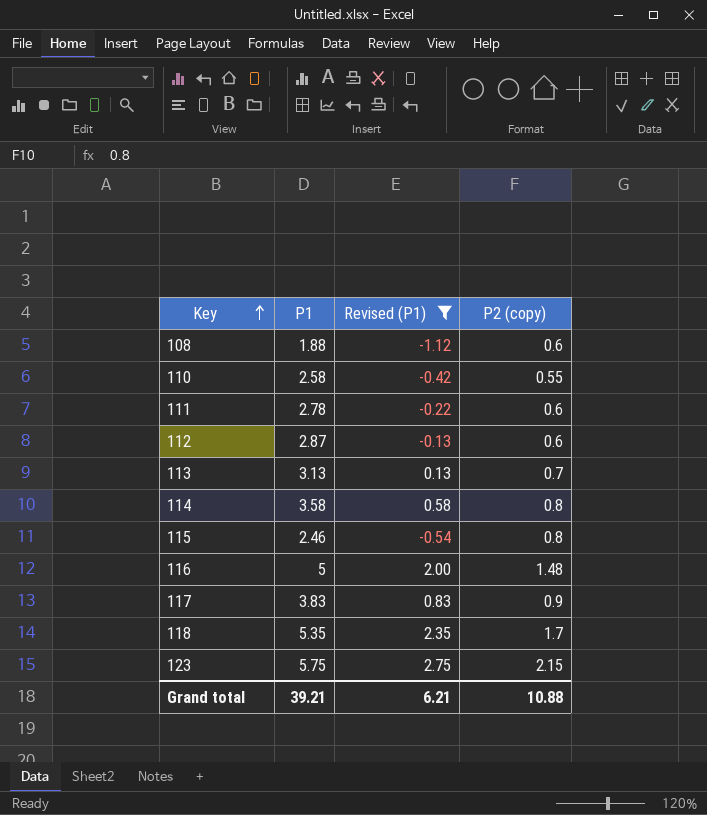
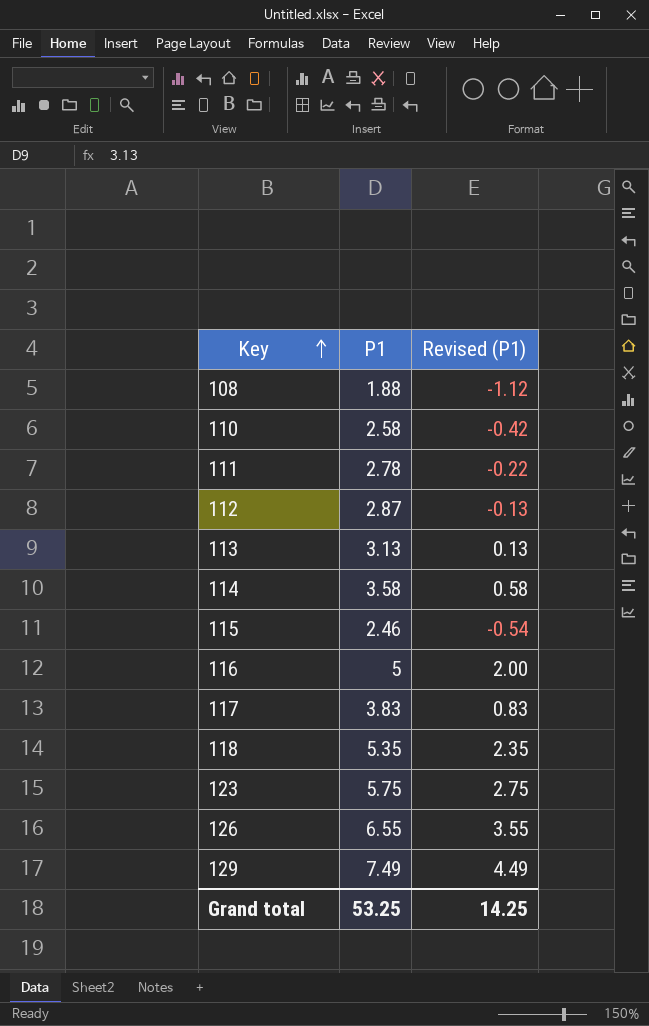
filter: Revised (P1) <= 2.75 -> none
column P2 (copy) | position: 4 -> none
Grand total | P1: 39.21 -> 53.25
Grand total | Revised (P1): 6.21 -> 14.25

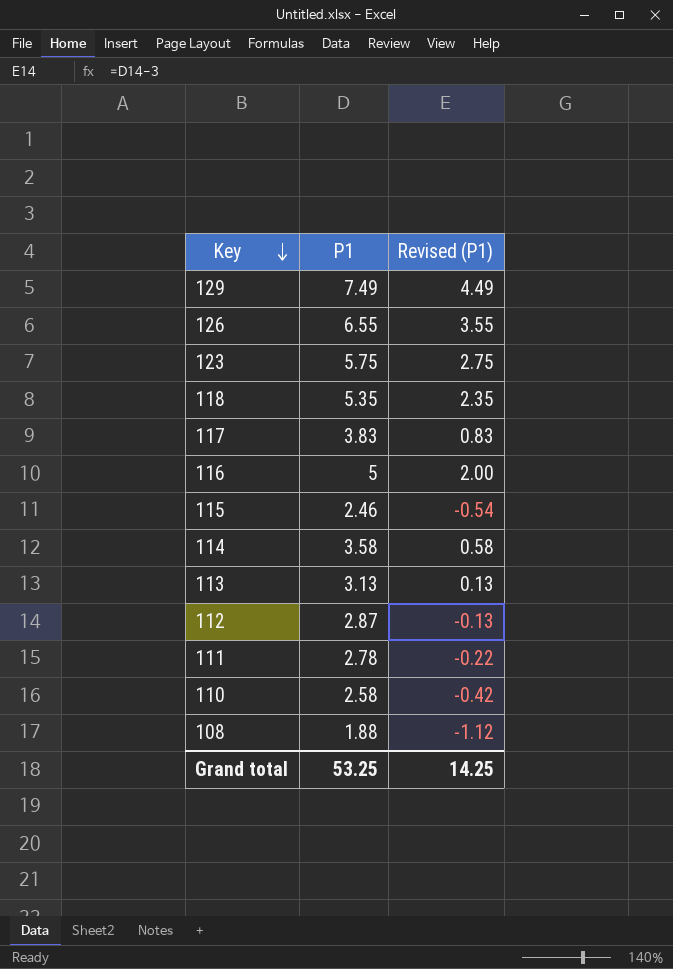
row order: Key ascending -> Key descending

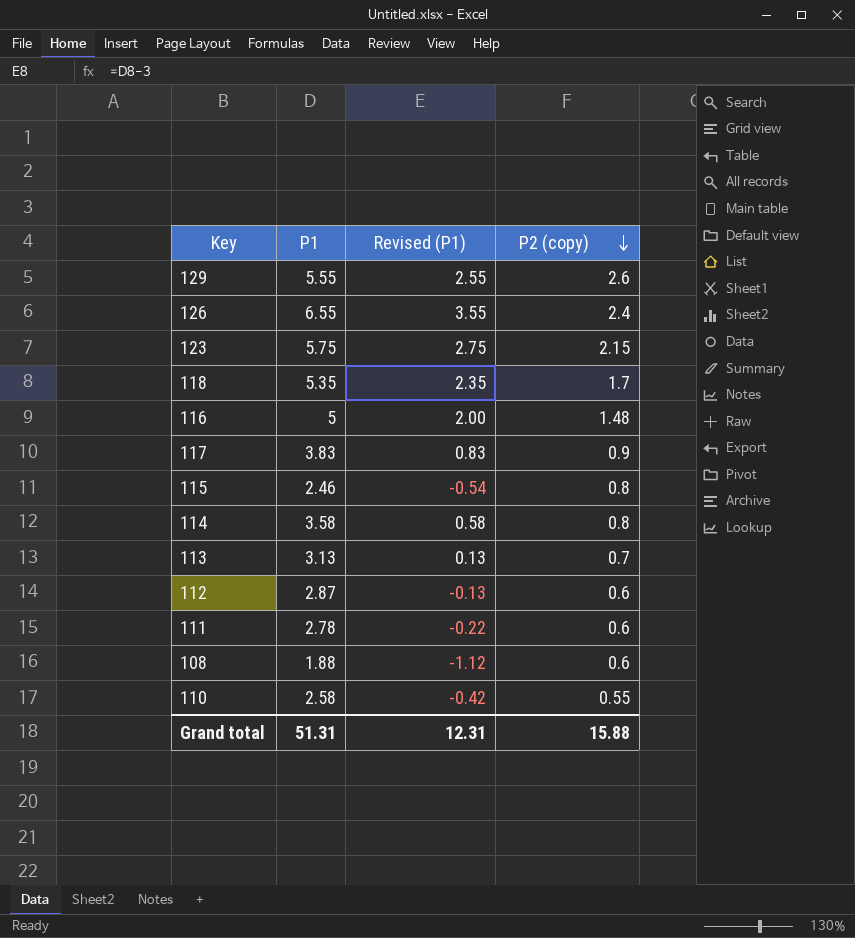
row order: Key descending -> P2 (copy) descending
column P2 (copy) | position: none -> 4
129 | P1: 7.49 -> 5.55
129 | Revised (P1): 4.49 -> 2.55
Grand total | P1: 53.25 -> 51.31
Grand total | Revised (P1): 14.25 -> 12.31

